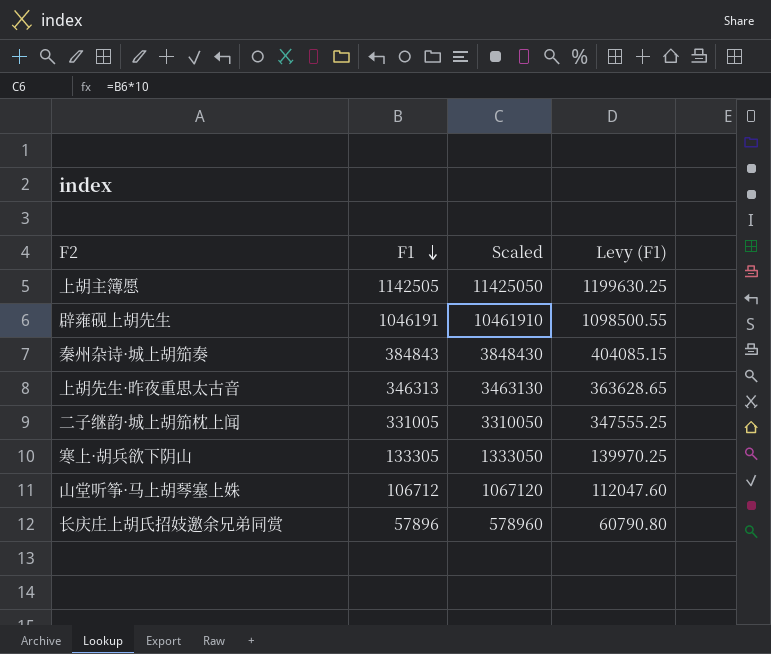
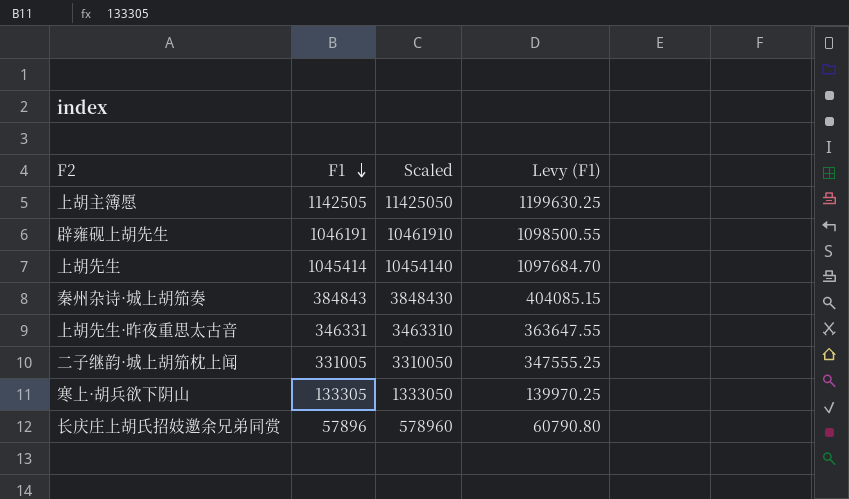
row 山堂听筝·马上胡琴塞上姝: 106712 | 1067120 | 112047.60 -> none
row 上胡先生: none -> 1045414 | 10454140 | 1097684.70
上胡先生·昨夜重思太古音 | F1: 346313 -> 346331
上胡先生·昨夜重思太古音 | Scaled: 3463130 -> 3463310
上胡先生·昨夜重思太古音 | Levy (F1): 363628.65 -> 363647.55

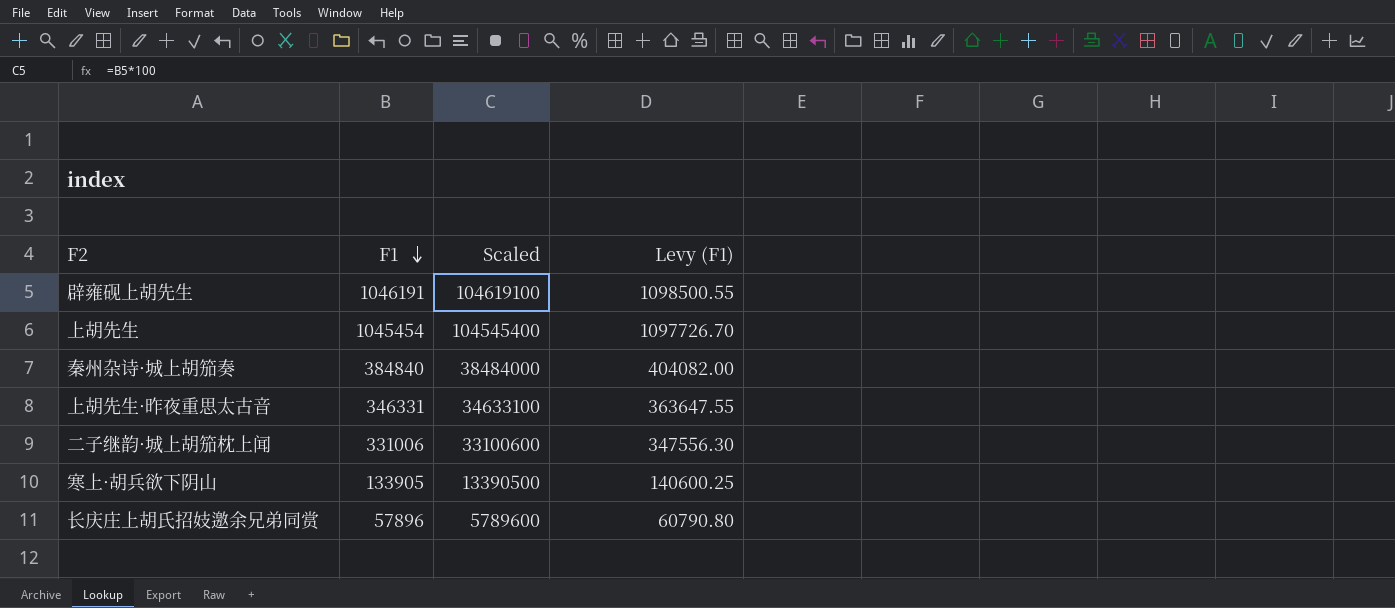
column Scaled | formula: [F1] * 10 -> [F1] * 100
row 上胡主簿愿: 1142505 | 11425050 | 1199630.25 -> none
上胡先生 | F1: 1045414 -> 1045454
上胡先生 | Levy (F1): 1097684.70 -> 1097726.70
秦州杂诗·城上胡笳奏 | F1: 384843 -> 384840
秦州杂诗·城上胡笳奏 | Levy (F1): 404085.15 -> 404082.00
二子继韵·城上胡笳枕上闻 | F1: 331005 -> 331006
二子继韵·城上胡笳枕上闻 | Levy (F1): 347555.25 -> 347556.30
寒上·胡兵欲下阴山 | F1: 133305 -> 133905
寒上·胡兵欲下阴山 | Levy (F1): 139970.25 -> 140600.25

